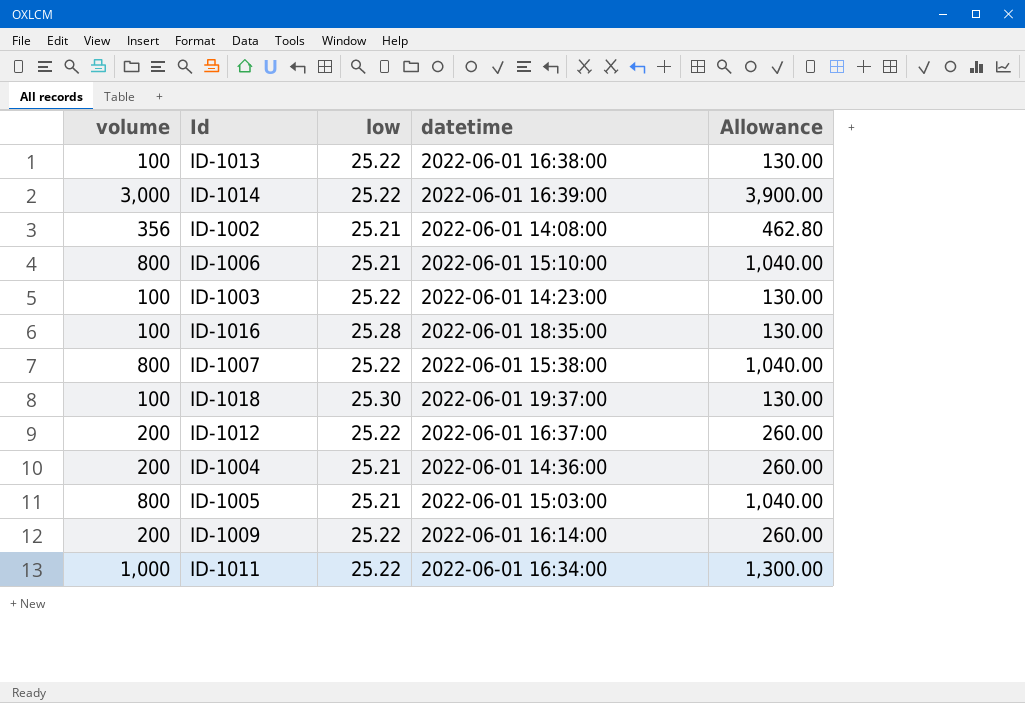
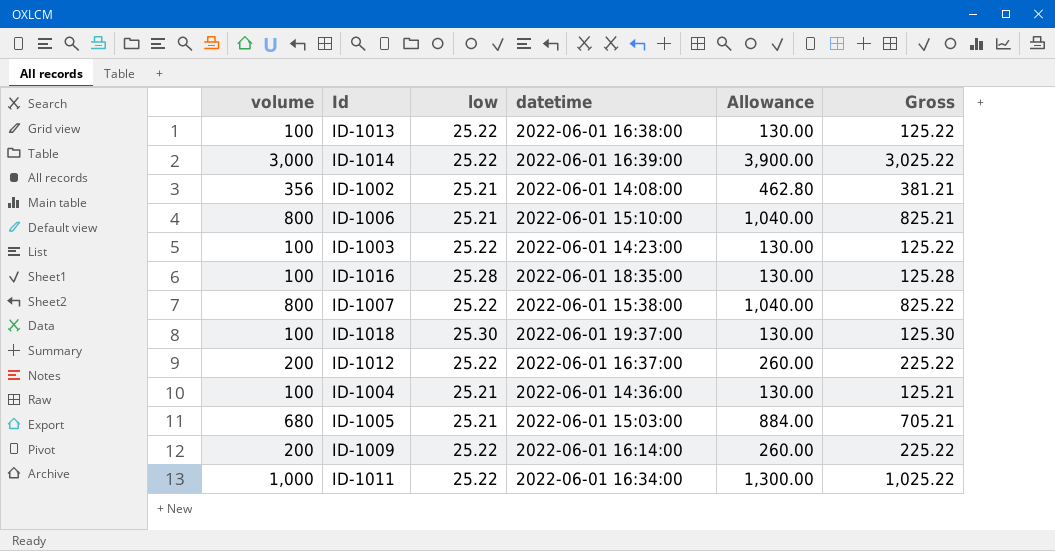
column Gross | formula: none -> [volume] + [low]
ID-1004 | volume: 200 -> 100
ID-1004 | Allowance: 260.00 -> 130.00
ID-1005 | volume: 800 -> 680
ID-1005 | Allowance: 1,040.00 -> 884.00

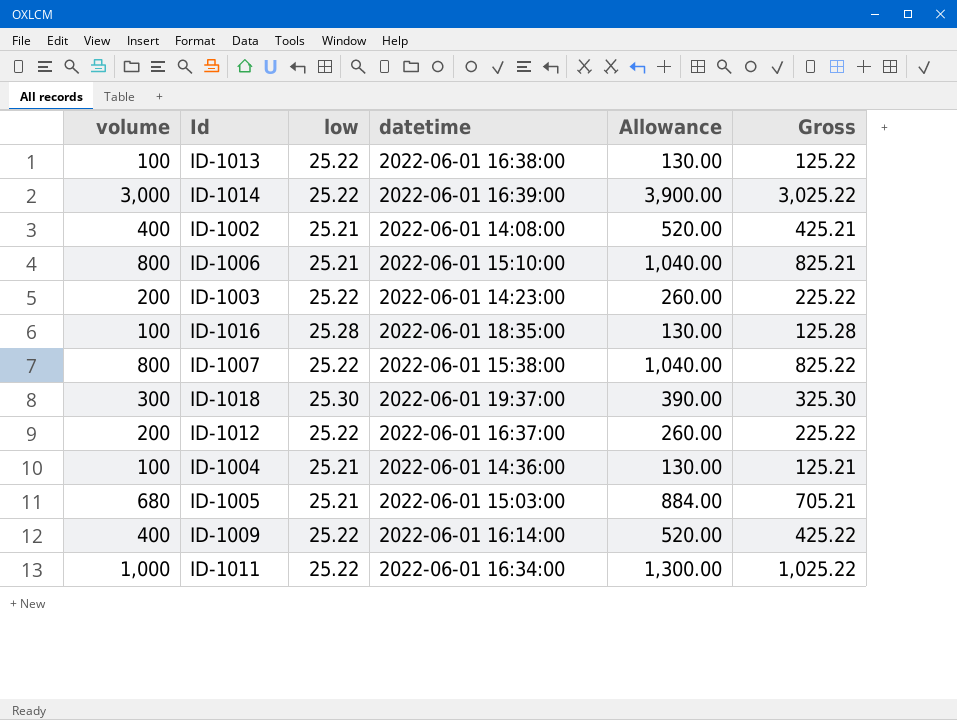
ID-1002 | volume: 356 -> 400
ID-1002 | Allowance: 462.80 -> 520.00
ID-1002 | Gross: 381.21 -> 425.21
ID-1003 | volume: 100 -> 200
ID-1003 | Allowance: 130.00 -> 260.00
ID-1003 | Gross: 125.22 -> 225.22
ID-1018 | volume: 100 -> 300
ID-1018 | Allowance: 130.00 -> 390.00
ID-1018 | Gross: 125.30 -> 325.30
ID-1009 | volume: 200 -> 400
ID-1009 | Allowance: 260.00 -> 520.00
ID-1009 | Gross: 225.22 -> 425.22

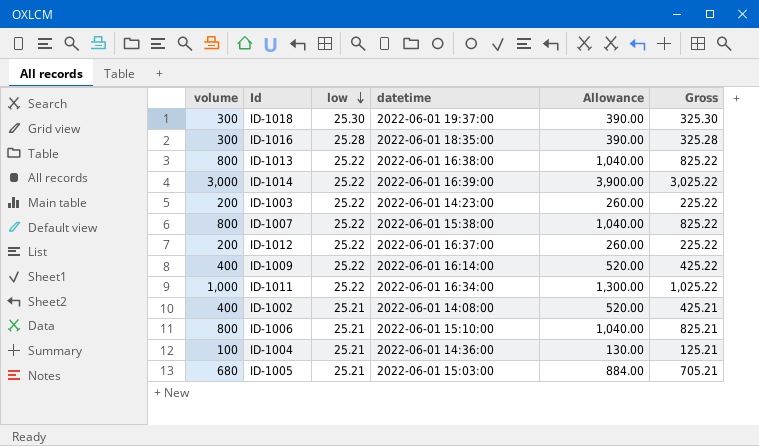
row order: none -> low descending
ID-1016 | volume: 100 -> 300
ID-1016 | Allowance: 130.00 -> 390.00
ID-1016 | Gross: 125.28 -> 325.28
ID-1013 | volume: 100 -> 800
ID-1013 | Allowance: 130.00 -> 1,040.00
ID-1013 | Gross: 125.22 -> 825.22

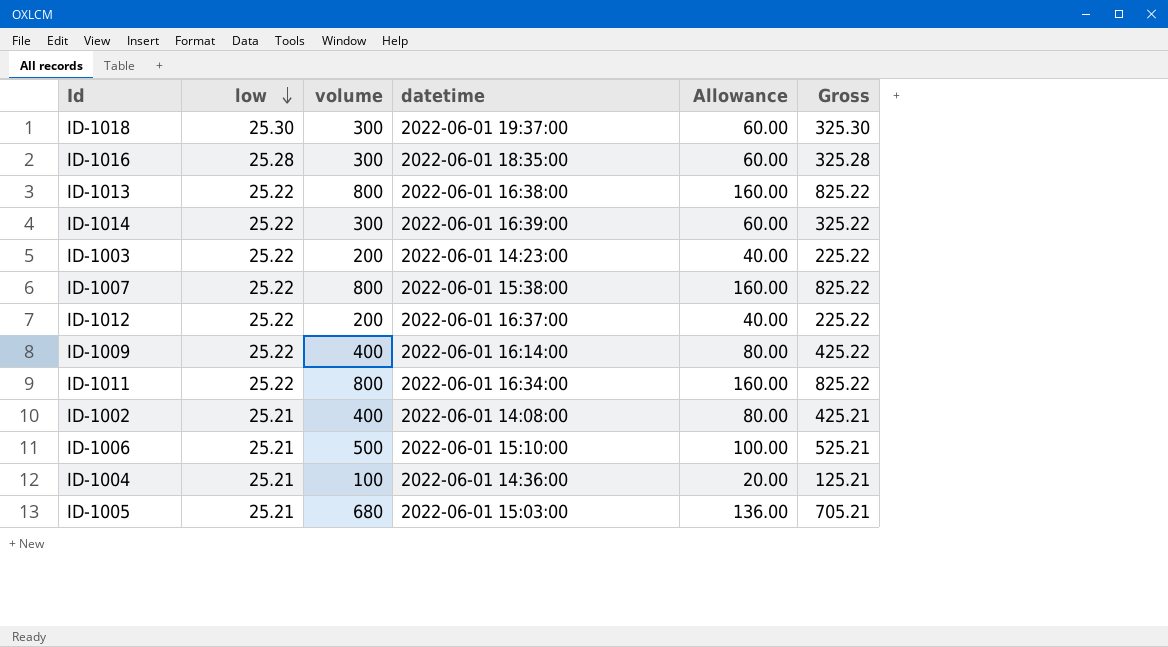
column volume | position: 1 -> 3
column Allowance | formula: [volume] * 1.3 -> [volume] * 0.2
ID-1014 | volume: 3,000 -> 300
ID-1014 | Gross: 3,025.22 -> 325.22
ID-1011 | volume: 1,000 -> 800
ID-1011 | Gross: 1,025.22 -> 825.22
ID-1006 | volume: 800 -> 500
ID-1006 | Gross: 825.21 -> 525.21

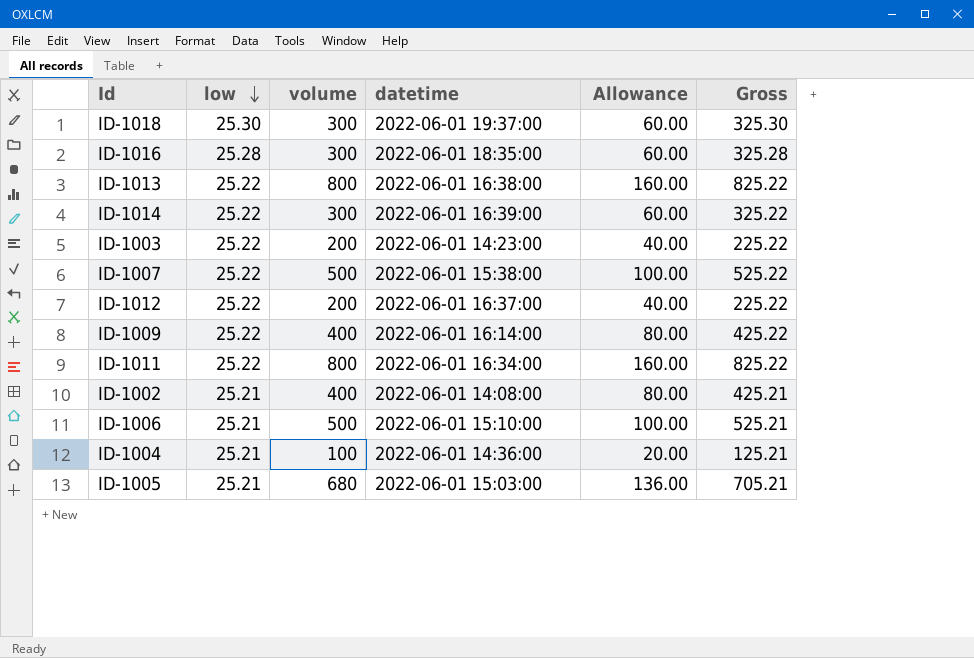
ID-1007 | volume: 800 -> 500
ID-1007 | Allowance: 160.00 -> 100.00
ID-1007 | Gross: 825.22 -> 525.22

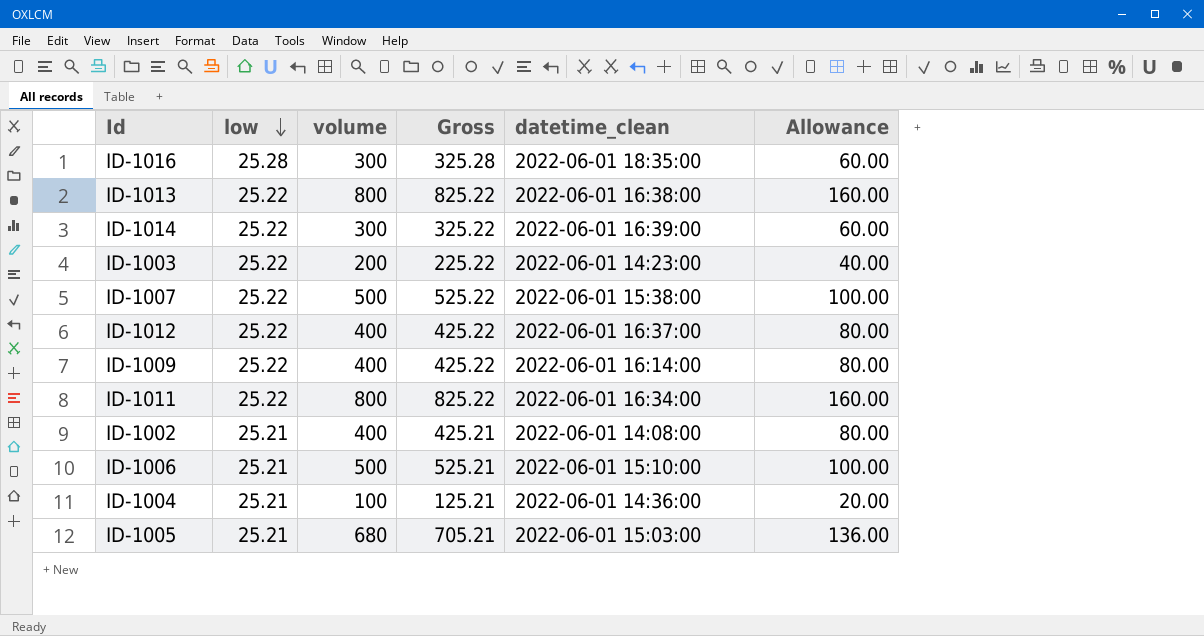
column Gross | position: 6 -> 4
column name: datetime -> datetime_clean
row ID-1018: 25.30 | 300 | 2022-06-01 19:37:00 | 60.00 | 325.30 -> none
ID-1012 | volume: 200 -> 400
ID-1012 | Gross: 225.22 -> 425.22
ID-1012 | Allowance: 40.00 -> 80.00

